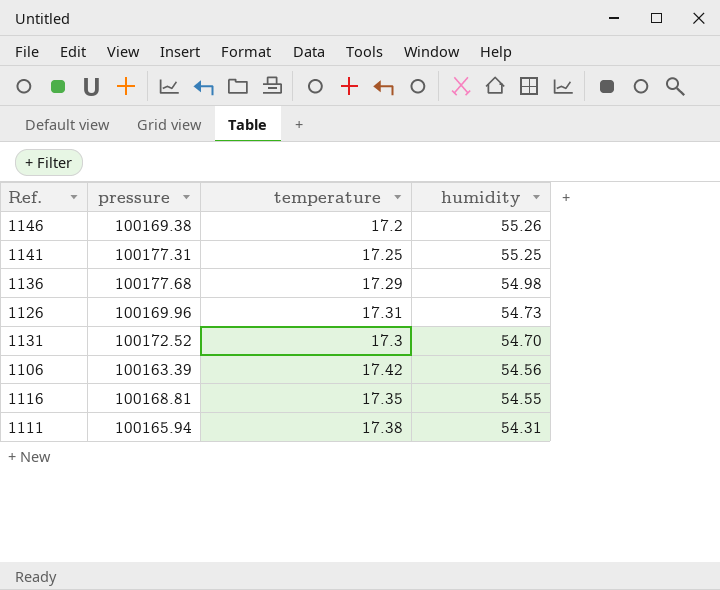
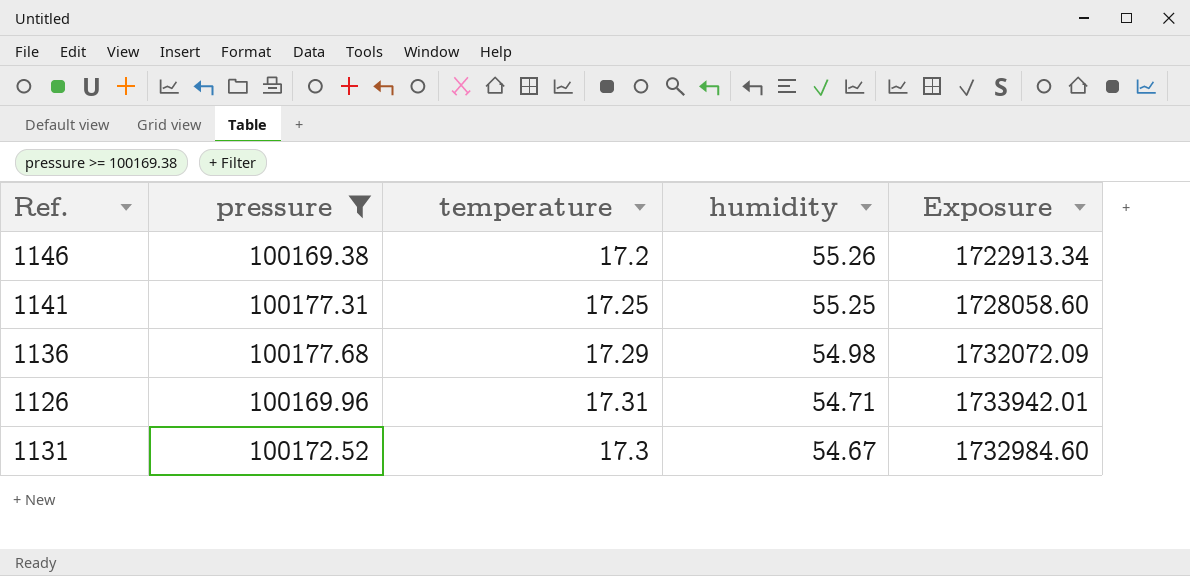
filter: none -> pressure >= 100169.38
column Exposure | formula: none -> [pressure] * [temperature]
1126 | humidity: 54.73 -> 54.71
1131 | humidity: 54.70 -> 54.67

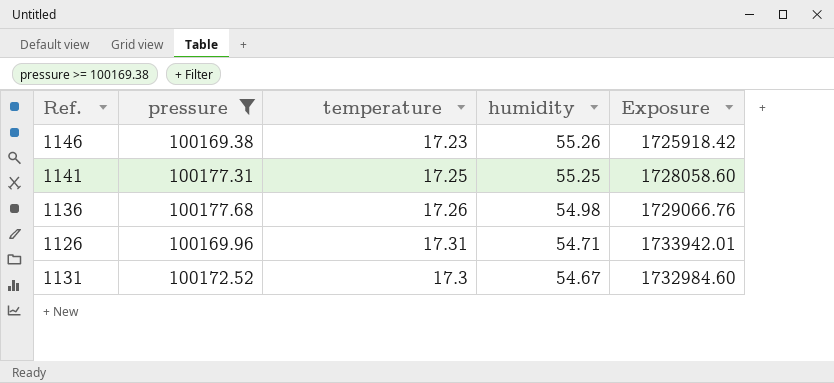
1146 | temperature: 17.2 -> 17.23
1146 | Exposure: 1722913.34 -> 1725918.42
1136 | temperature: 17.29 -> 17.26
1136 | Exposure: 1732072.09 -> 1729066.76

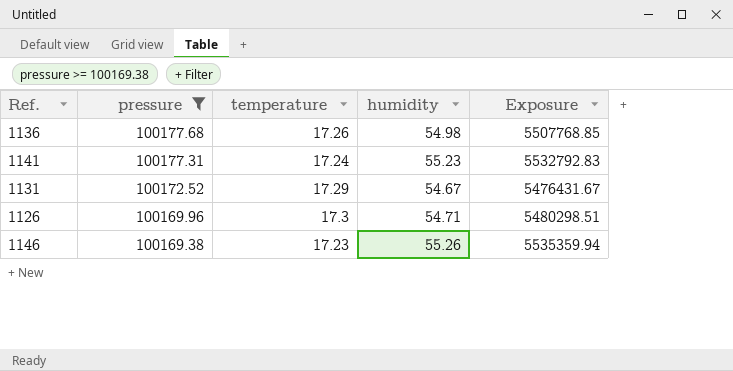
row order: humidity descending -> pressure descending
column Exposure | formula: [pressure] * [temperature] -> [pressure] * [humidity]
1141 | temperature: 17.25 -> 17.24
1141 | humidity: 55.25 -> 55.23
1131 | temperature: 17.3 -> 17.29
1126 | temperature: 17.31 -> 17.3

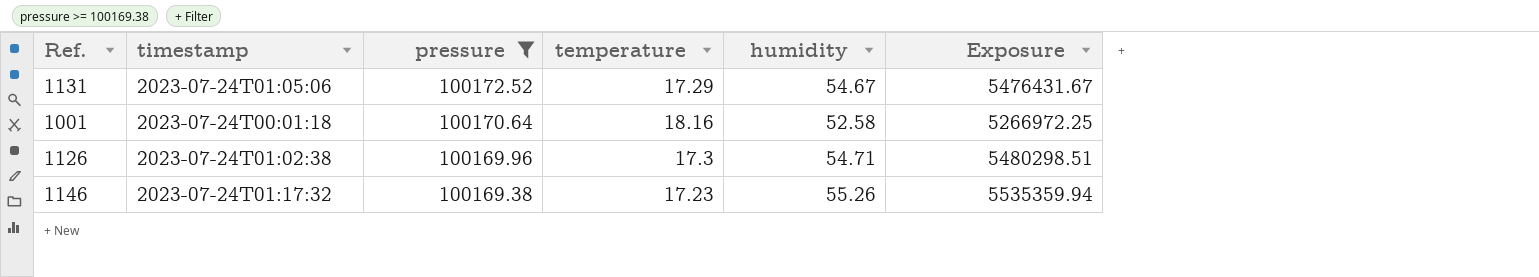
column timestamp | position: none -> 2
row 1136: 100177.68 | 17.26 | 54.98 | 5507768.85 -> none
row 1141: 100177.31 | 17.24 | 55.23 | 5532792.83 -> none
row 1001: none -> 2023-07-24T00:01:18 | 100170.64 | 18.16 | 52.58 | 5266972.25

